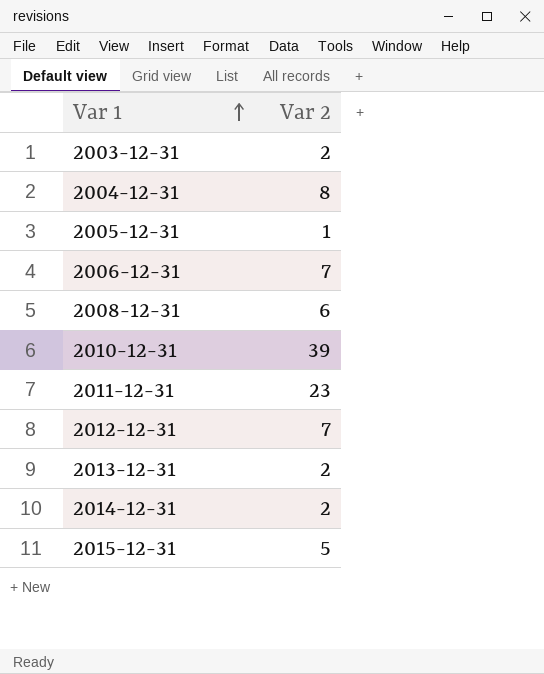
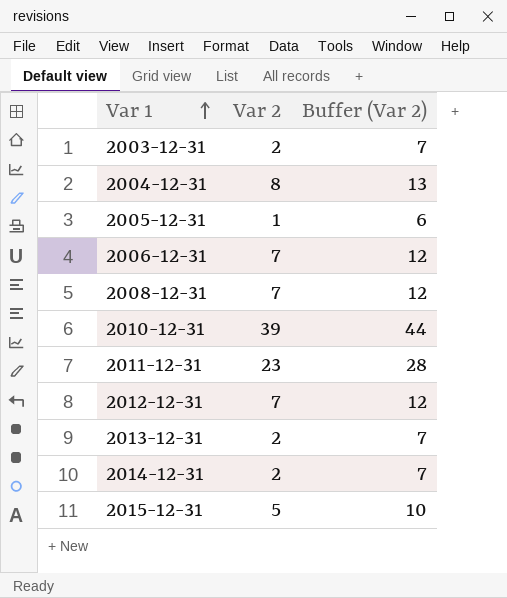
column Buffer (Var 2) | formula: none -> [Var 2] + 5
2008-12-31 | Var 2: 6 -> 7

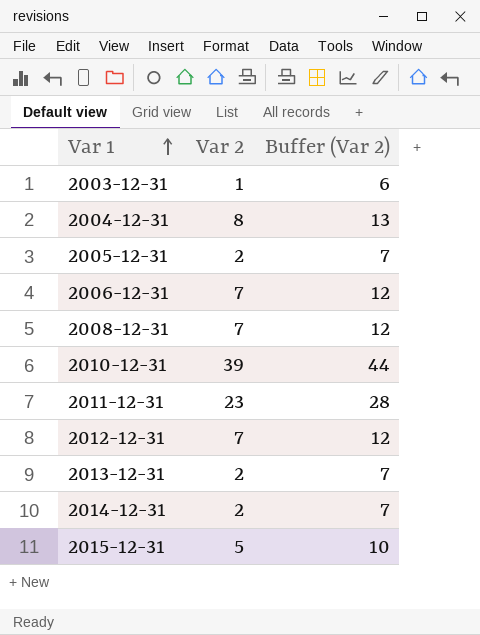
2003-12-31 | Var 2: 2 -> 1
2003-12-31 | Buffer (Var 2): 7 -> 6
2005-12-31 | Var 2: 1 -> 2
2005-12-31 | Buffer (Var 2): 6 -> 7

